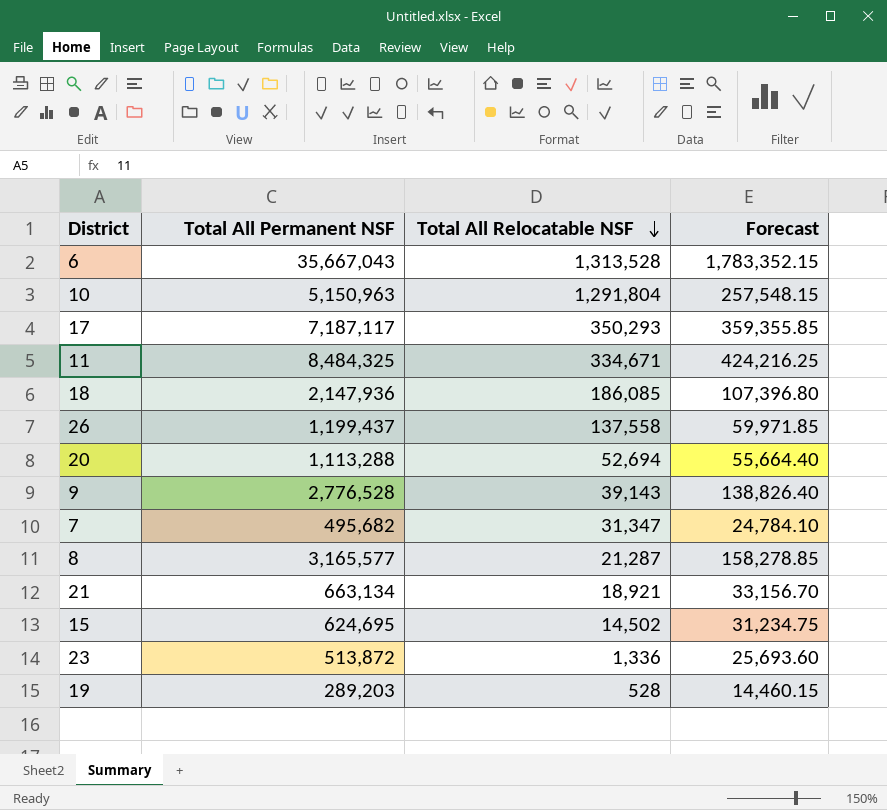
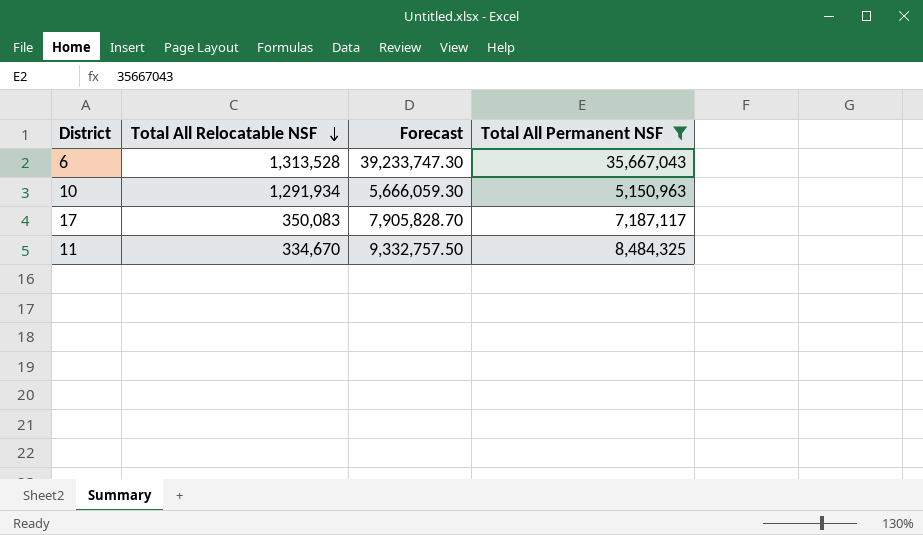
filter: none -> Total All Permanent NSF >= 5,150,963
column Forecast | formula: [Total All Permanent NSF] * 0.05 -> [Total All Permanent NSF] * 1.1
column Total All Permanent NSF | position: 2 -> 4
10 | Total All Relocatable NSF: 1,291,804 -> 1,291,934
17 | Total All Relocatable NSF: 350,293 -> 350,083
11 | Total All Relocatable NSF: 334,671 -> 334,670

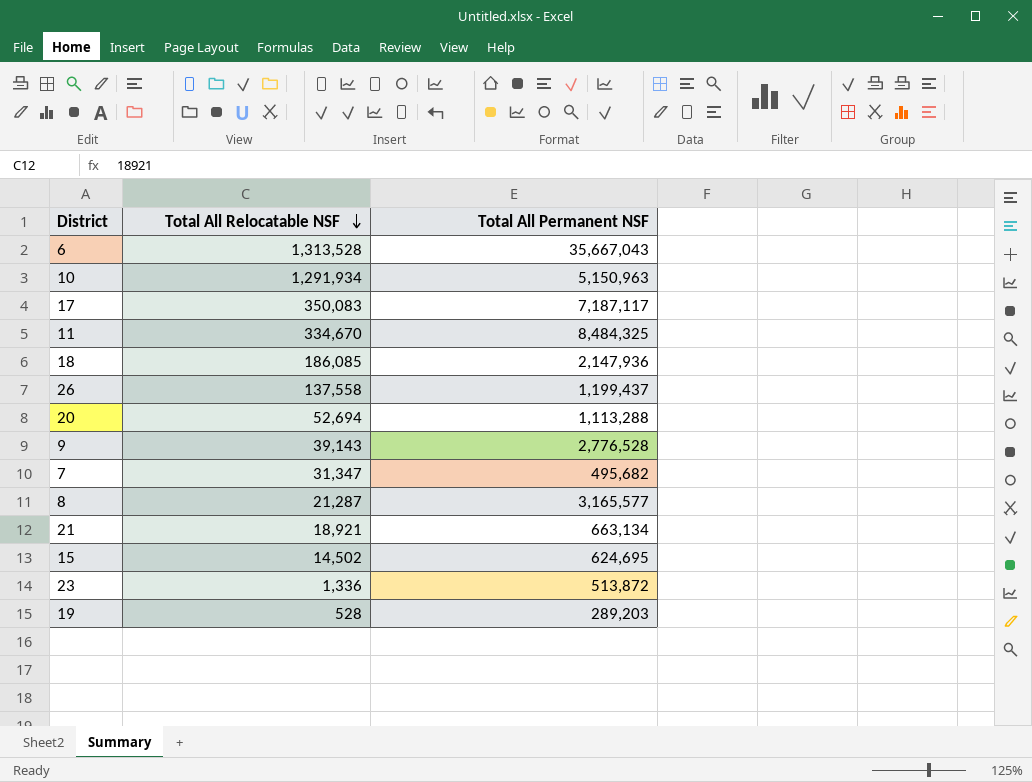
filter: Total All Permanent NSF >= 5,150,963 -> none
column Forecast | formula: [Total All Permanent NSF] * 1.1 -> none

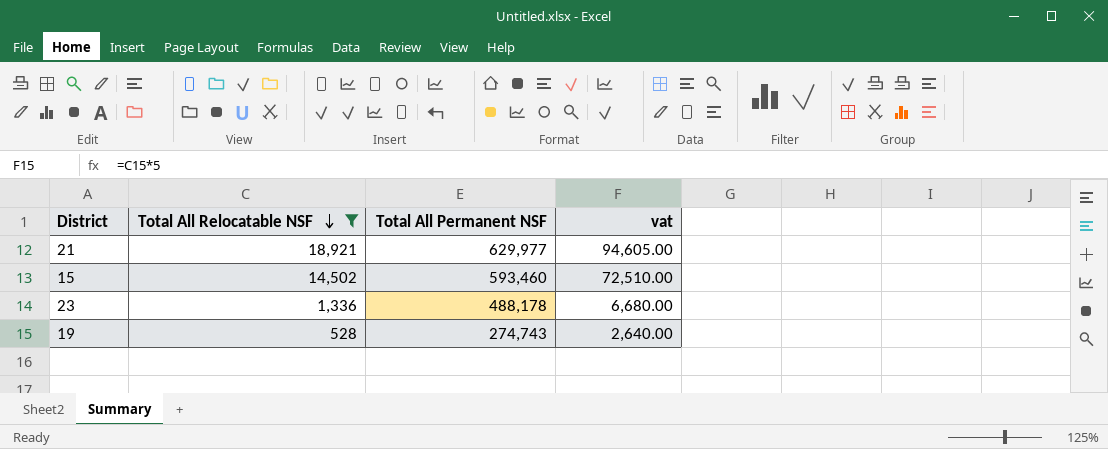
filter: none -> Total All Relocatable NSF <= 18,921
column vat | formula: none -> [Total All Relocatable NSF] * 5
21 | Total All Permanent NSF: 663,134 -> 629,977
15 | Total All Permanent NSF: 624,695 -> 593,460
23 | Total All Permanent NSF: 513,872 -> 488,178
19 | Total All Permanent NSF: 289,203 -> 274,743

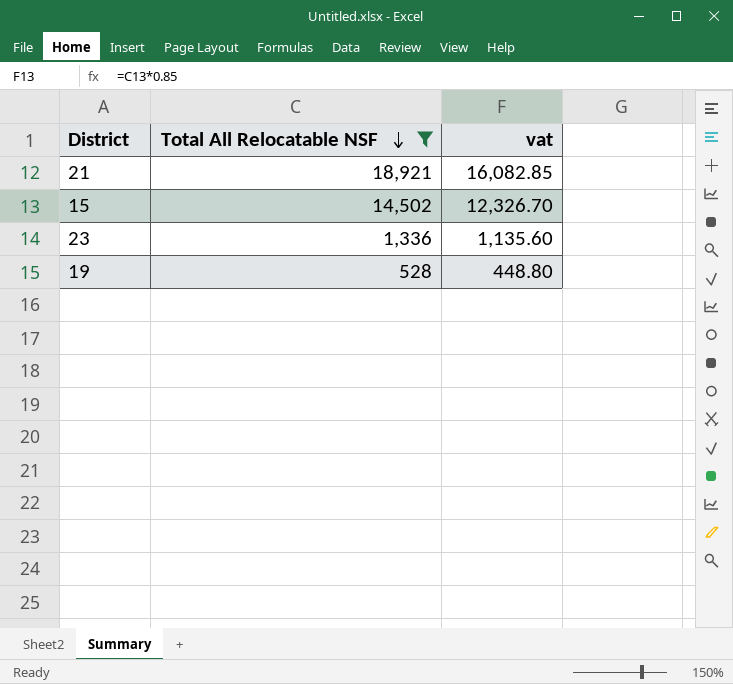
column Total All Permanent NSF | position: 3 -> none
column vat | formula: [Total All Relocatable NSF] * 5 -> [Total All Relocatable NSF] * 0.85

